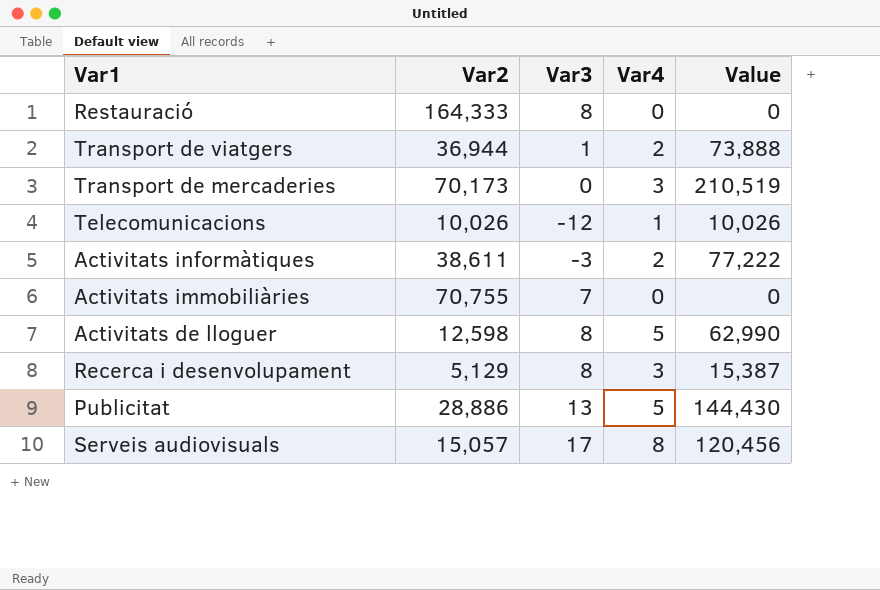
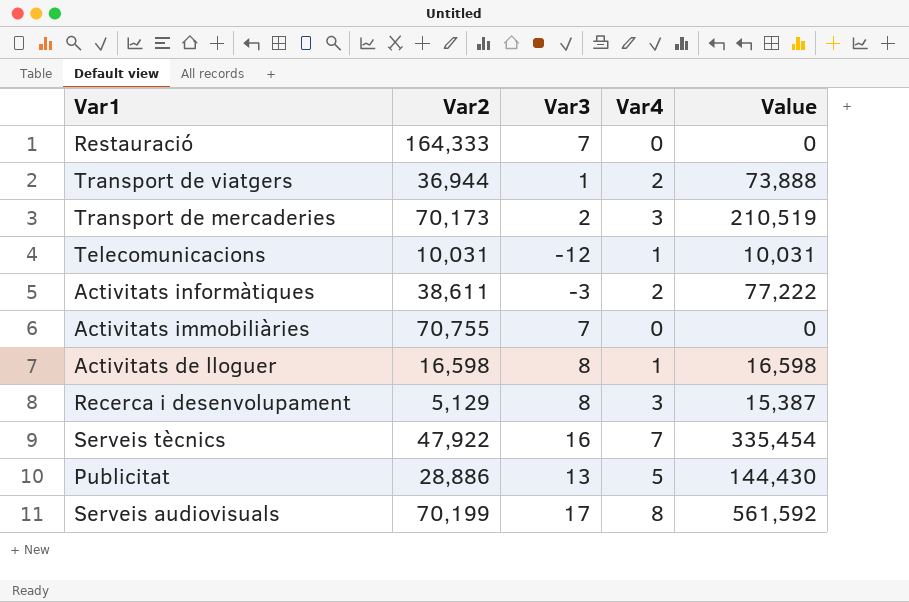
Restauració | Var3: 8 -> 7
Transport de mercaderies | Var3: 0 -> 2
Telecomunicacions | Var2: 10,026 -> 10,031
Telecomunicacions | Value: 10,026 -> 10,031
Activitats de lloguer | Var2: 12,598 -> 16,598
Activitats de lloguer | Var4: 5 -> 1
Activitats de lloguer | Value: 62,990 -> 16,598
row Serveis tècnics: none -> 47,922 | 16 | 7 | 335,454
Serveis audiovisuals | Var2: 15,057 -> 70,199
Serveis audiovisuals | Value: 120,456 -> 561,592

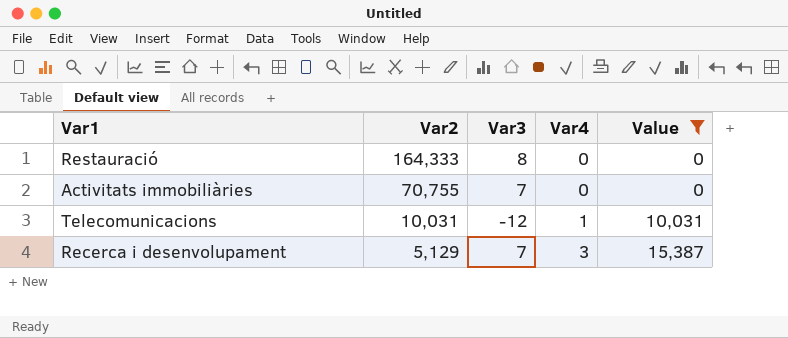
filter: none -> Value <= 15,387
row order: none -> Var2 descending
Restauració | Var3: 7 -> 8
Recerca i desenvolupament | Var3: 8 -> 7

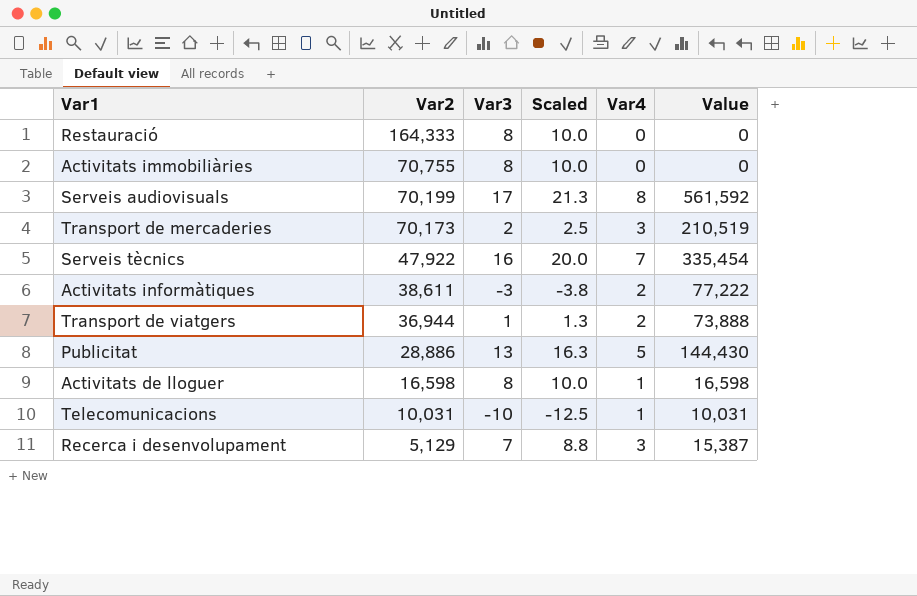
filter: Value <= 15,387 -> none
column Scaled | formula: none -> [Var3] * 1.25
Activitats immobiliàries | Var3: 7 -> 8
Telecomunicacions | Var3: -12 -> -10

